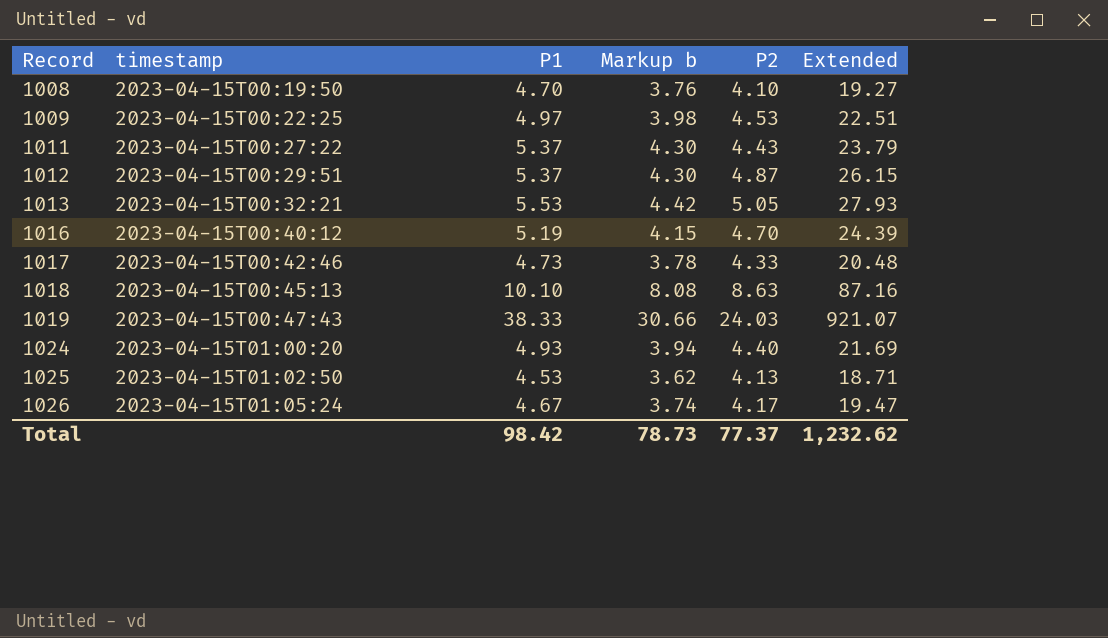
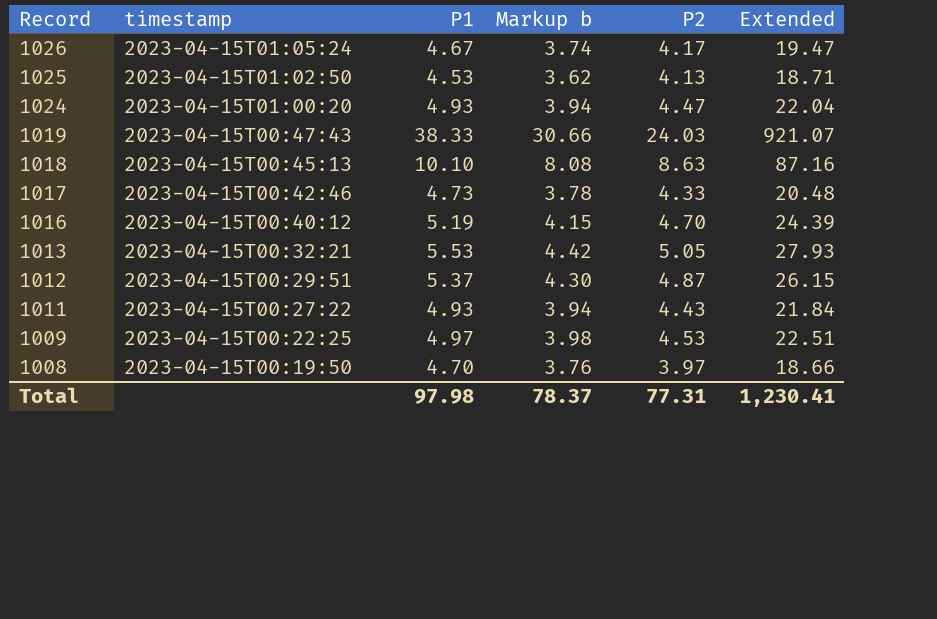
row order: Record ascending -> Record descending
1024 | P2: 4.40 -> 4.47
1024 | Extended: 21.69 -> 22.04
1011 | P1: 5.37 -> 4.93
1011 | Markup b: 4.30 -> 3.94
1011 | Extended: 23.79 -> 21.84
1008 | P2: 4.10 -> 3.97
1008 | Extended: 19.27 -> 18.66
Total | P1: 98.42 -> 97.98
Total | Markup b: 78.73 -> 78.37
Total | P2: 77.37 -> 77.31
Total | Extended: 1,232.62 -> 1,230.41

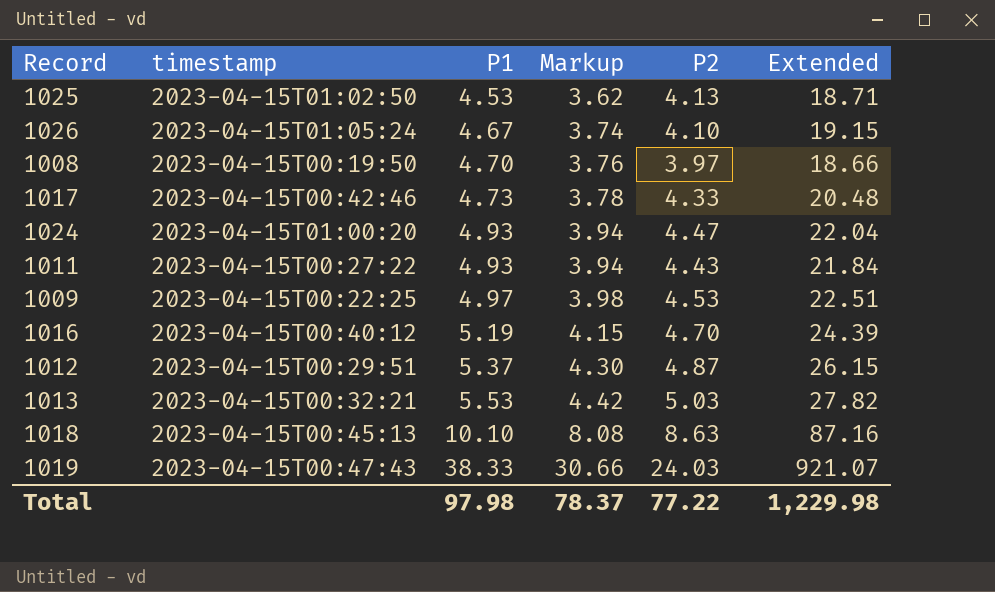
row order: Record descending -> P1 ascending
column name: Markup b -> Markup
1026 | P2: 4.17 -> 4.10
1026 | Extended: 19.47 -> 19.15
1013 | P2: 5.05 -> 5.03
1013 | Extended: 27.93 -> 27.82
Total | P2: 77.31 -> 77.22
Total | Extended: 1,230.41 -> 1,229.98

